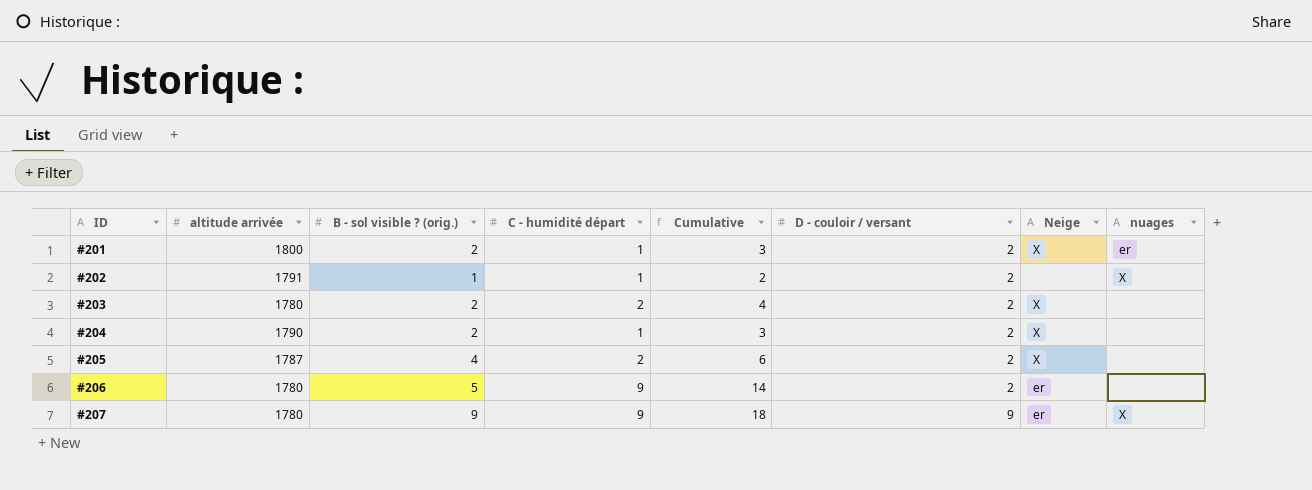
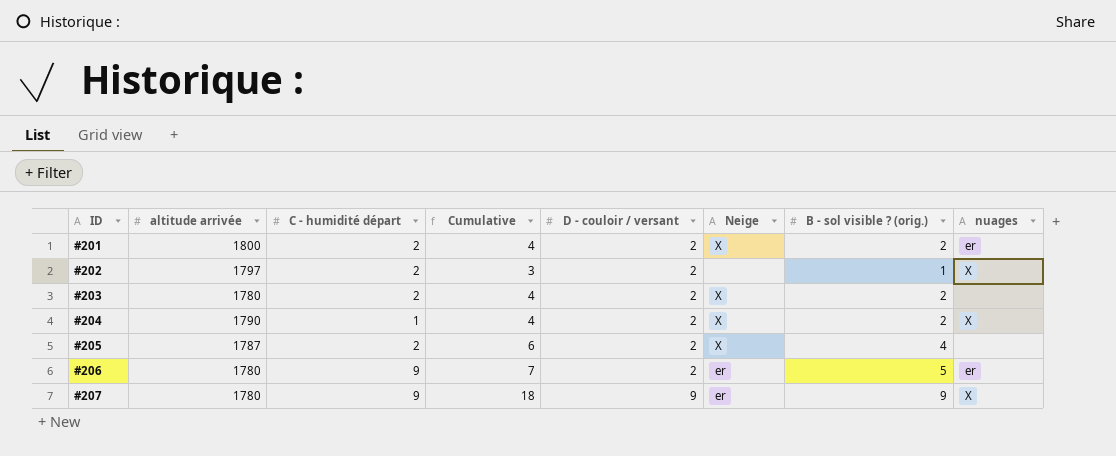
column Cumulative | formula: [B - sol visible ? (orig.)] + [C - humidité départ] -> [D - couloir / versant] + [B - sol visible ? (orig.)]
column B - sol visible ? (orig.) | position: 3 -> 7
#201 | C - humidité départ: 1 -> 2
#202 | altitude arrivée: 1791 -> 1797
#202 | C - humidité départ: 1 -> 2
#204 | nuages: none -> X
#206 | nuages: none -> er

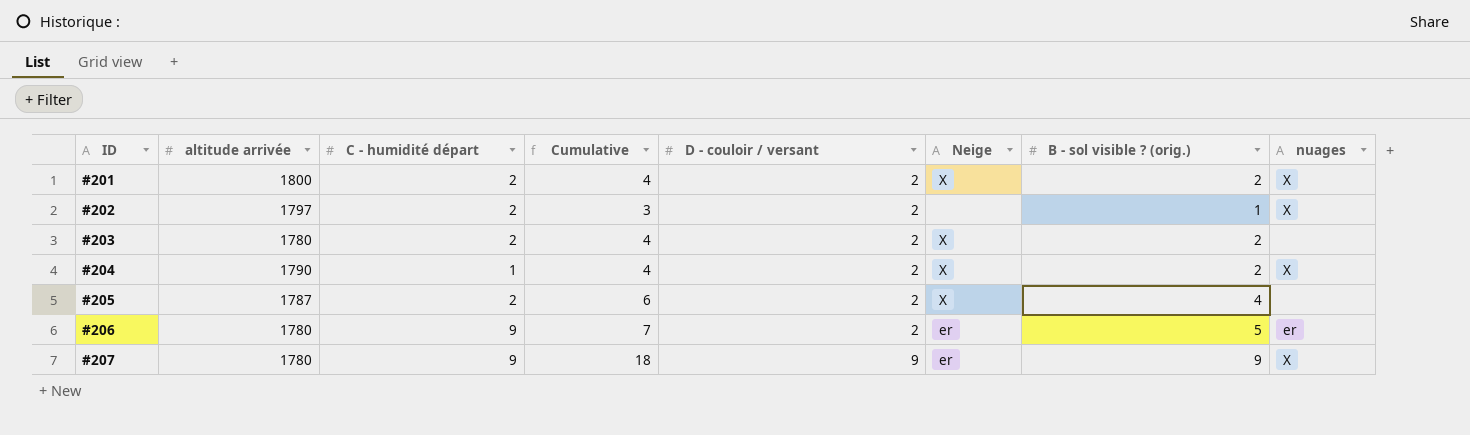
#201 | nuages: er -> X

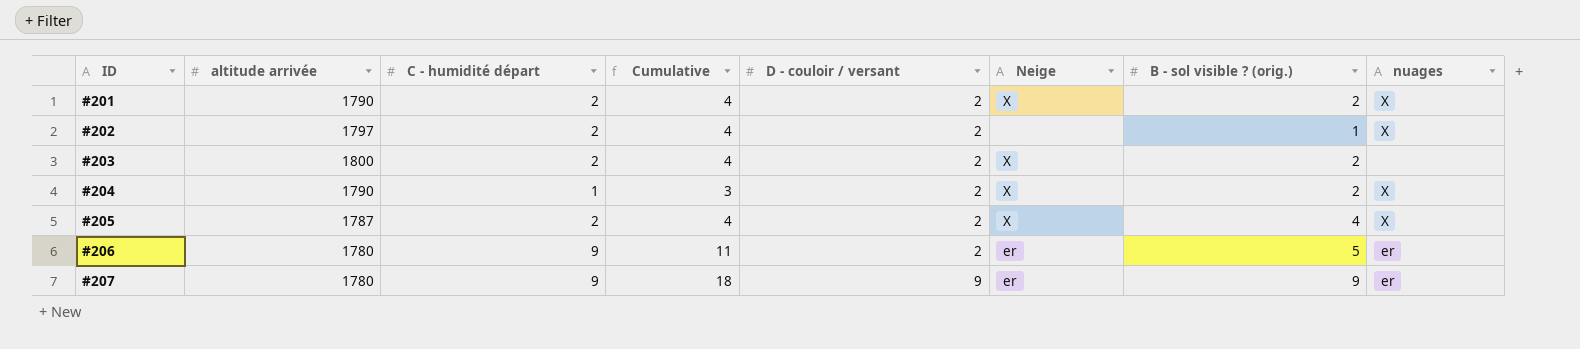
column Cumulative | formula: [D - couloir / versant] + [B - sol visible ? (orig.)] -> [C - humidité départ] + [D - couloir / versant]
#201 | altitude arrivée: 1800 -> 1790
#203 | altitude arrivée: 1780 -> 1800
#205 | nuages: none -> X
#207 | nuages: X -> er

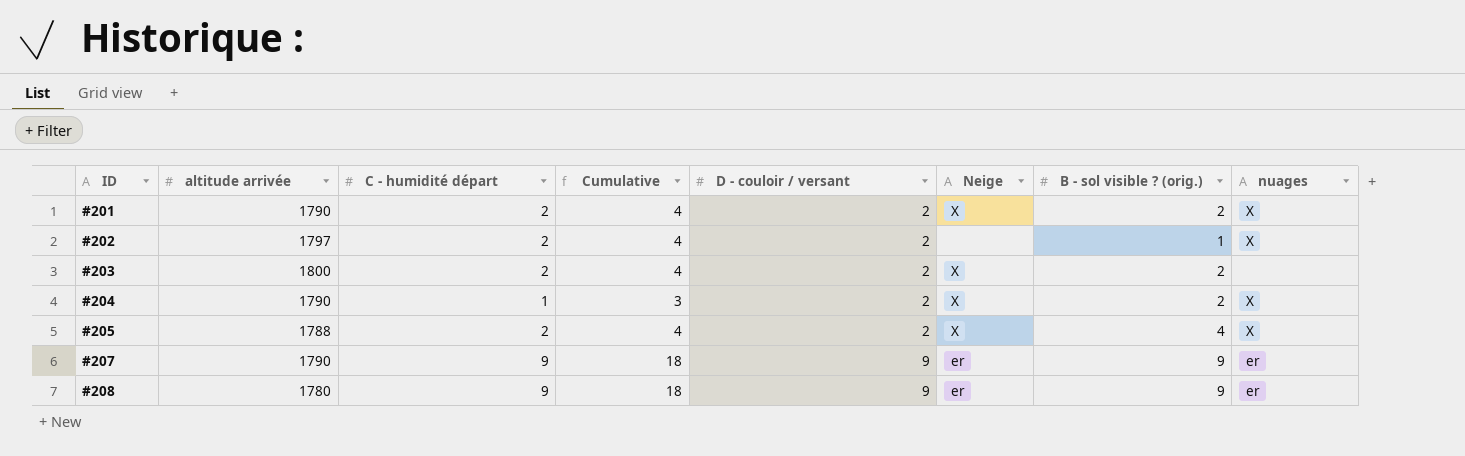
row #206: 1780 | 9 | 11 | 2 | er | 5 | er -> none
#205 | altitude arrivée: 1787 -> 1788
#207 | altitude arrivée: 1780 -> 1790
row #208: none -> 1780 | 9 | 18 | 9 | er | 9 | er

